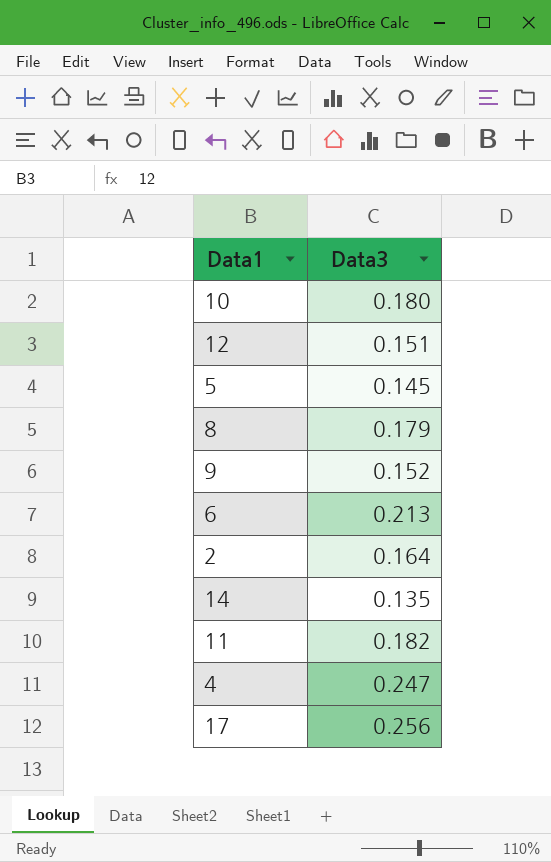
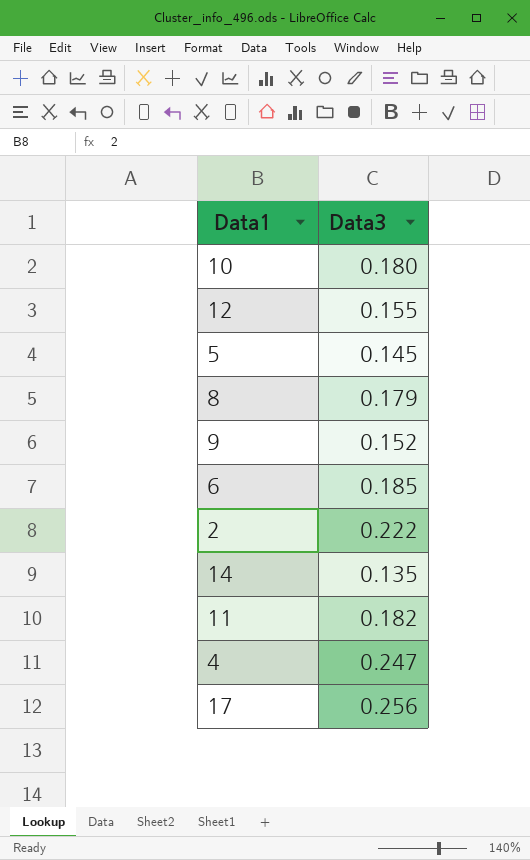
12 | Data3: 0.151 -> 0.155
6 | Data3: 0.213 -> 0.185
2 | Data3: 0.164 -> 0.222

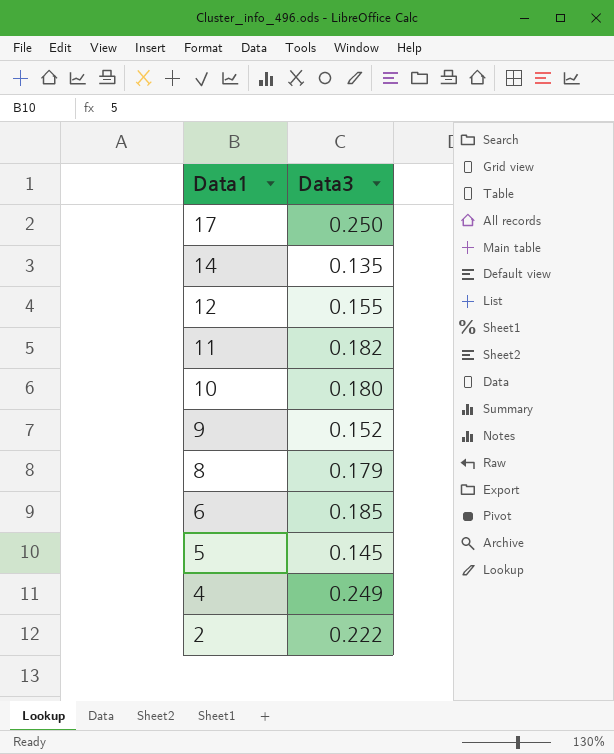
row order: none -> Data1 descending
17 | Data3: 0.256 -> 0.250
4 | Data3: 0.247 -> 0.249

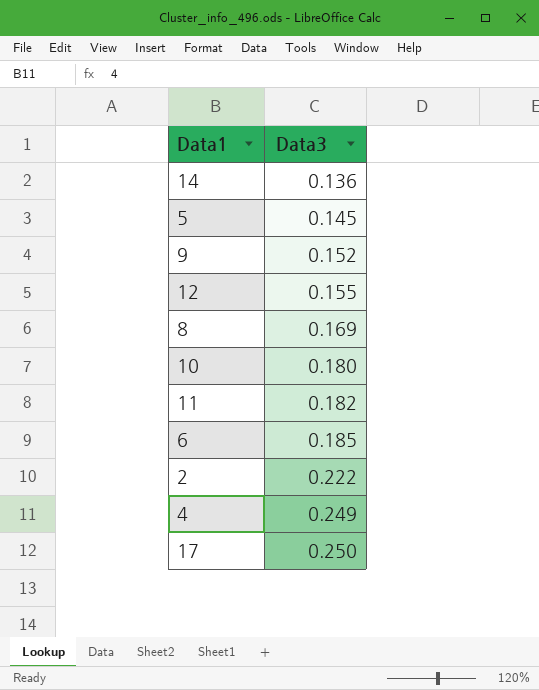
row order: Data1 descending -> Data3 ascending
14 | Data3: 0.135 -> 0.136
8 | Data3: 0.179 -> 0.169

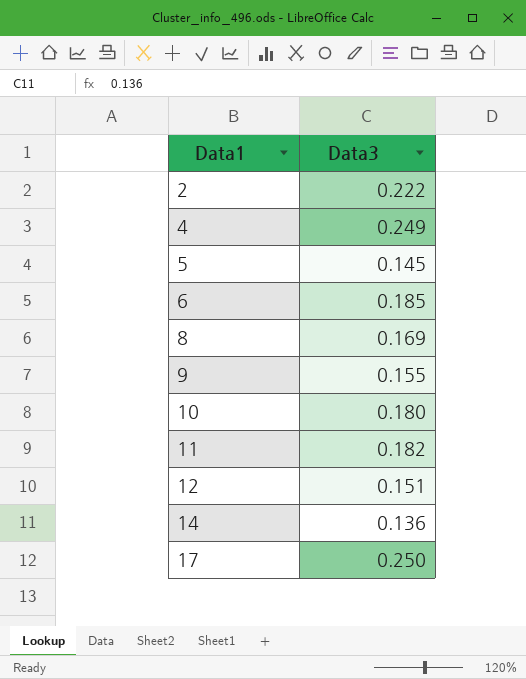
row order: Data3 ascending -> Data1 ascending
9 | Data3: 0.152 -> 0.155
12 | Data3: 0.155 -> 0.151

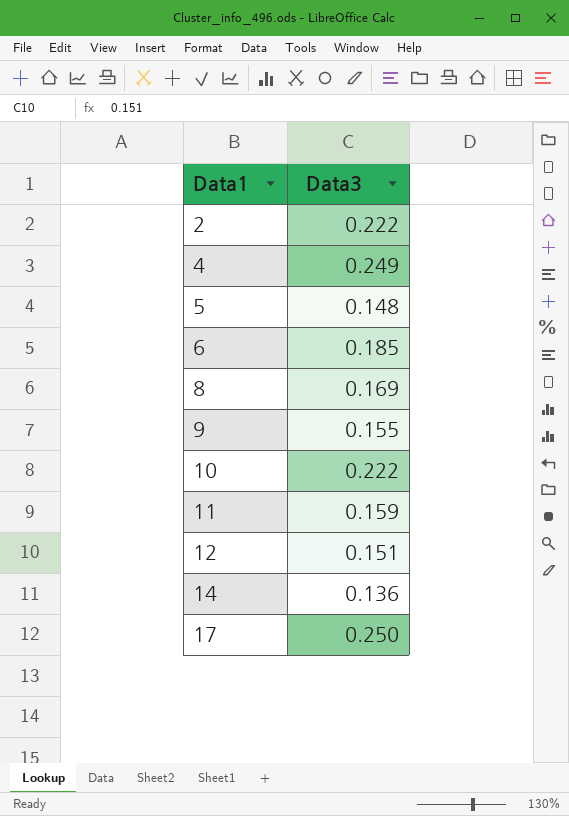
5 | Data3: 0.145 -> 0.148
10 | Data3: 0.180 -> 0.222
11 | Data3: 0.182 -> 0.159

